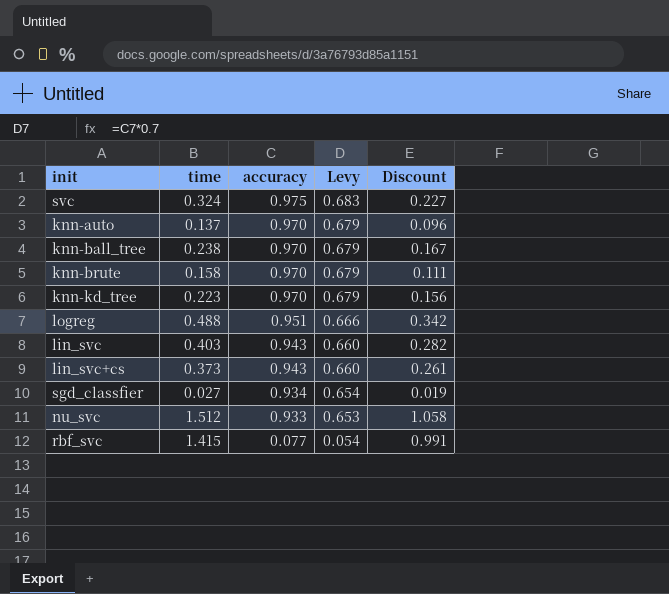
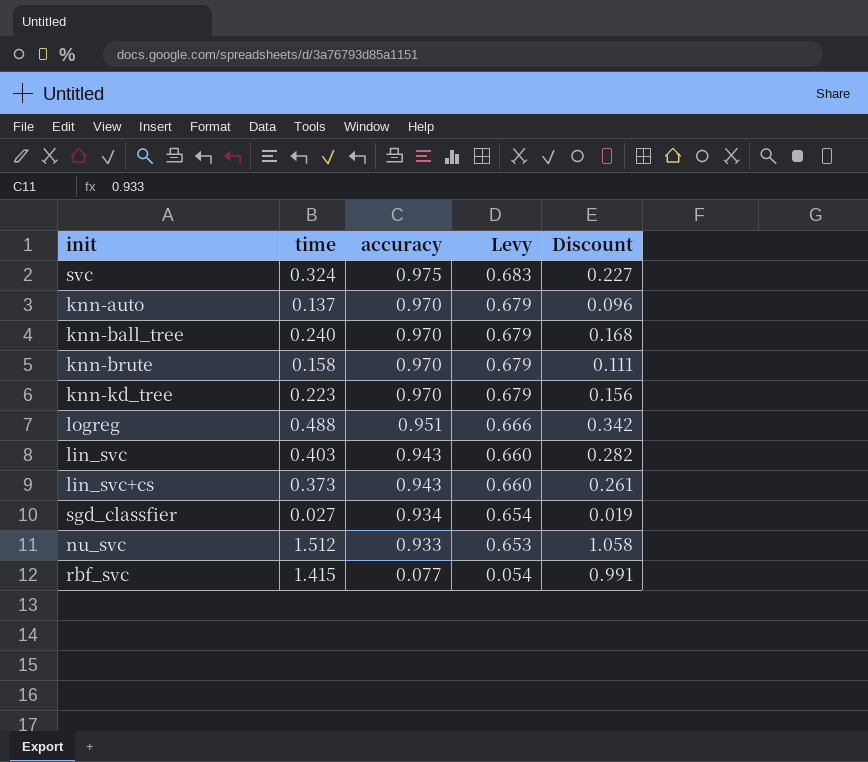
knn-ball_tree | time: 0.238 -> 0.240
knn-ball_tree | Discount: 0.167 -> 0.168

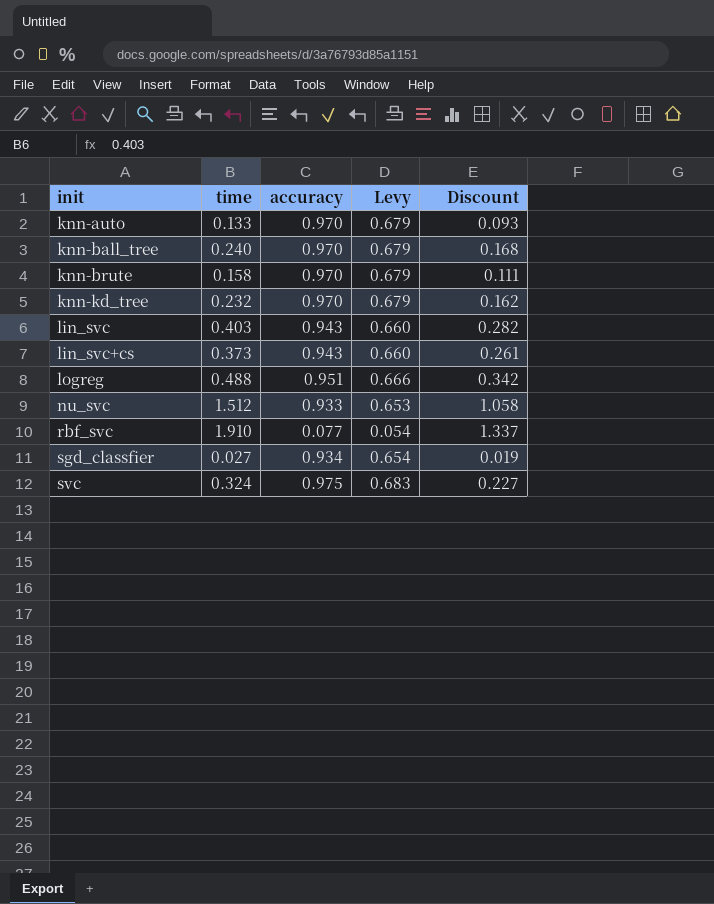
row order: accuracy descending -> init ascending
knn-auto | time: 0.137 -> 0.133
knn-auto | Discount: 0.096 -> 0.093
knn-kd_tree | time: 0.223 -> 0.232
knn-kd_tree | Discount: 0.156 -> 0.162
rbf_svc | time: 1.415 -> 1.910
rbf_svc | Discount: 0.991 -> 1.337

